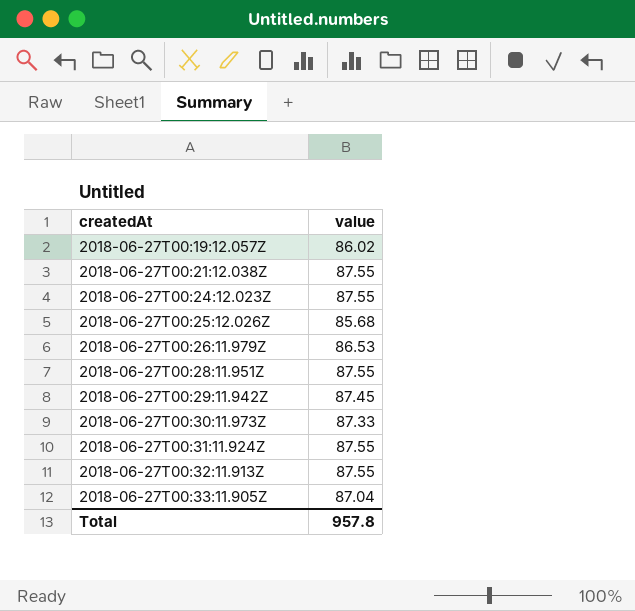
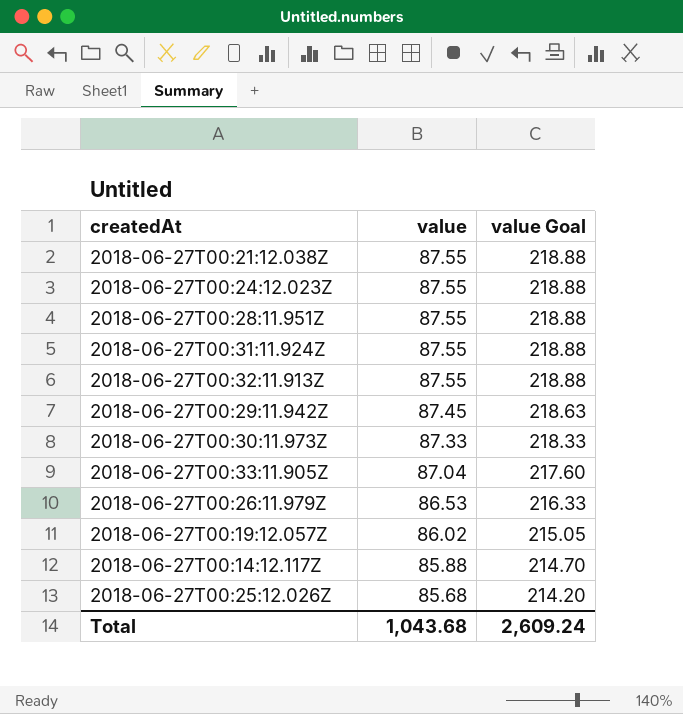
row order: createdAt ascending -> value descending
column value Goal | formula: none -> [value] * 2.5
row 2018-06-27T00:14:12.117Z: none -> 85.88 | 214.70
Total | value: 957.8 -> 1,043.68

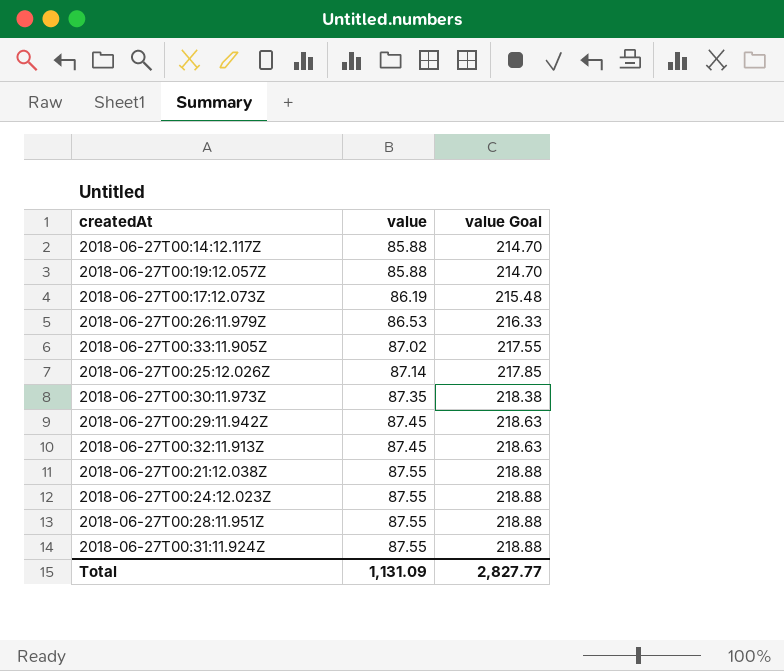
row order: value descending -> value ascending
2018-06-27T00:19:12.057Z | value: 86.02 -> 85.88
2018-06-27T00:19:12.057Z | value Goal: 215.05 -> 214.70
row 2018-06-27T00:17:12.073Z: none -> 86.19 | 215.48
2018-06-27T00:33:11.905Z | value: 87.04 -> 87.02
2018-06-27T00:33:11.905Z | value Goal: 217.60 -> 217.55
2018-06-27T00:25:12.026Z | value: 85.68 -> 87.14
2018-06-27T00:25:12.026Z | value Goal: 214.20 -> 217.85
2018-06-27T00:30:11.973Z | value: 87.33 -> 87.35
2018-06-27T00:30:11.973Z | value Goal: 218.33 -> 218.38
2018-06-27T00:32:11.913Z | value: 87.55 -> 87.45
2018-06-27T00:32:11.913Z | value Goal: 218.88 -> 218.63
Total | value: 1,043.68 -> 1,131.09
Total | value Goal: 2,609.24 -> 2,827.77

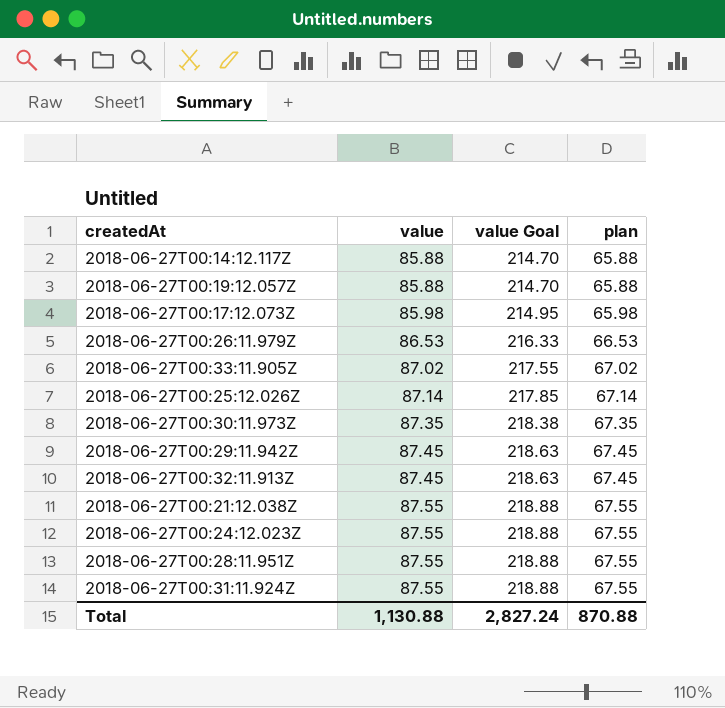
column plan | formula: none -> [value] - 20
2018-06-27T00:17:12.073Z | value: 86.19 -> 85.98
2018-06-27T00:17:12.073Z | value Goal: 215.48 -> 214.95
Total | value: 1,131.09 -> 1,130.88
Total | value Goal: 2,827.77 -> 2,827.24

